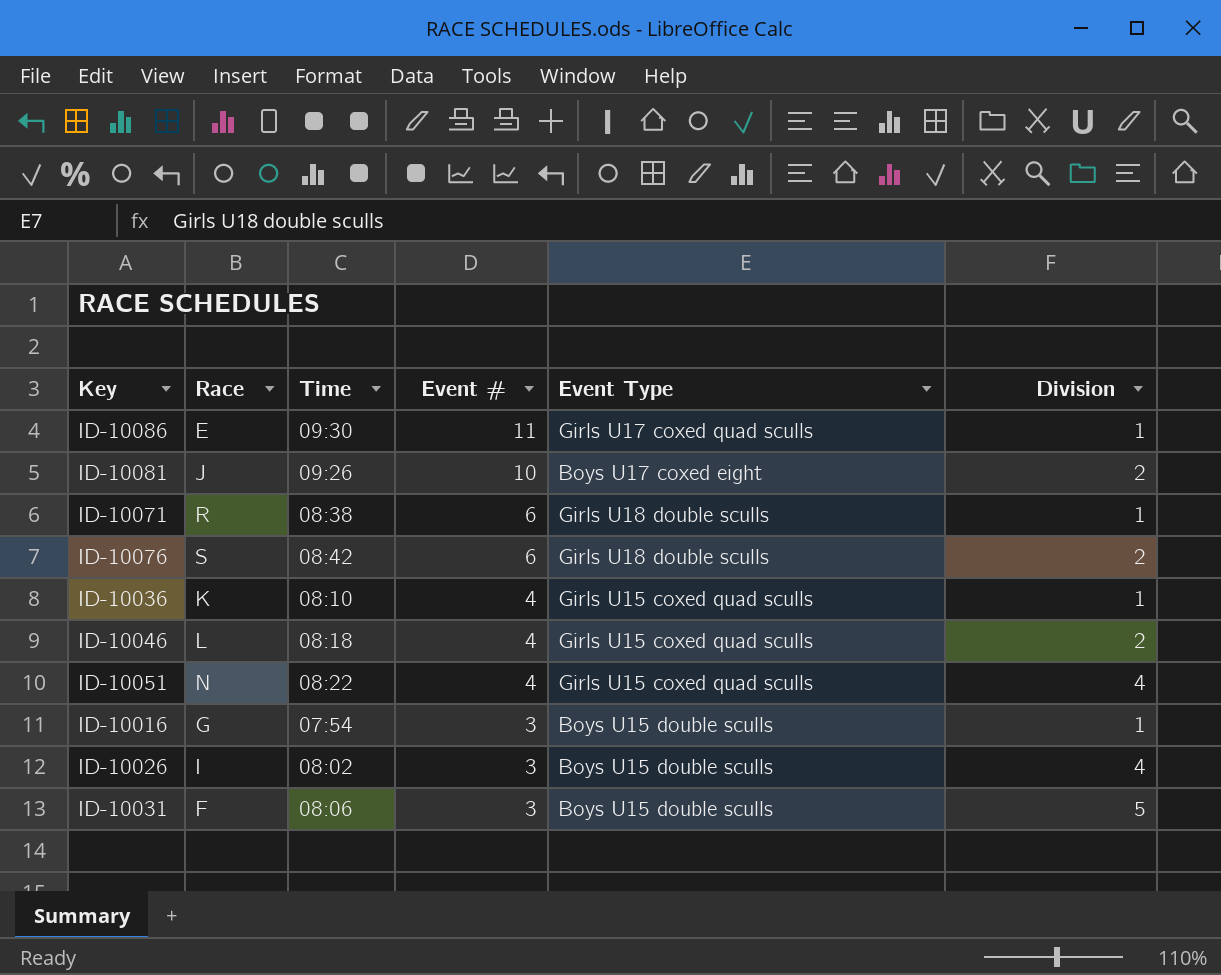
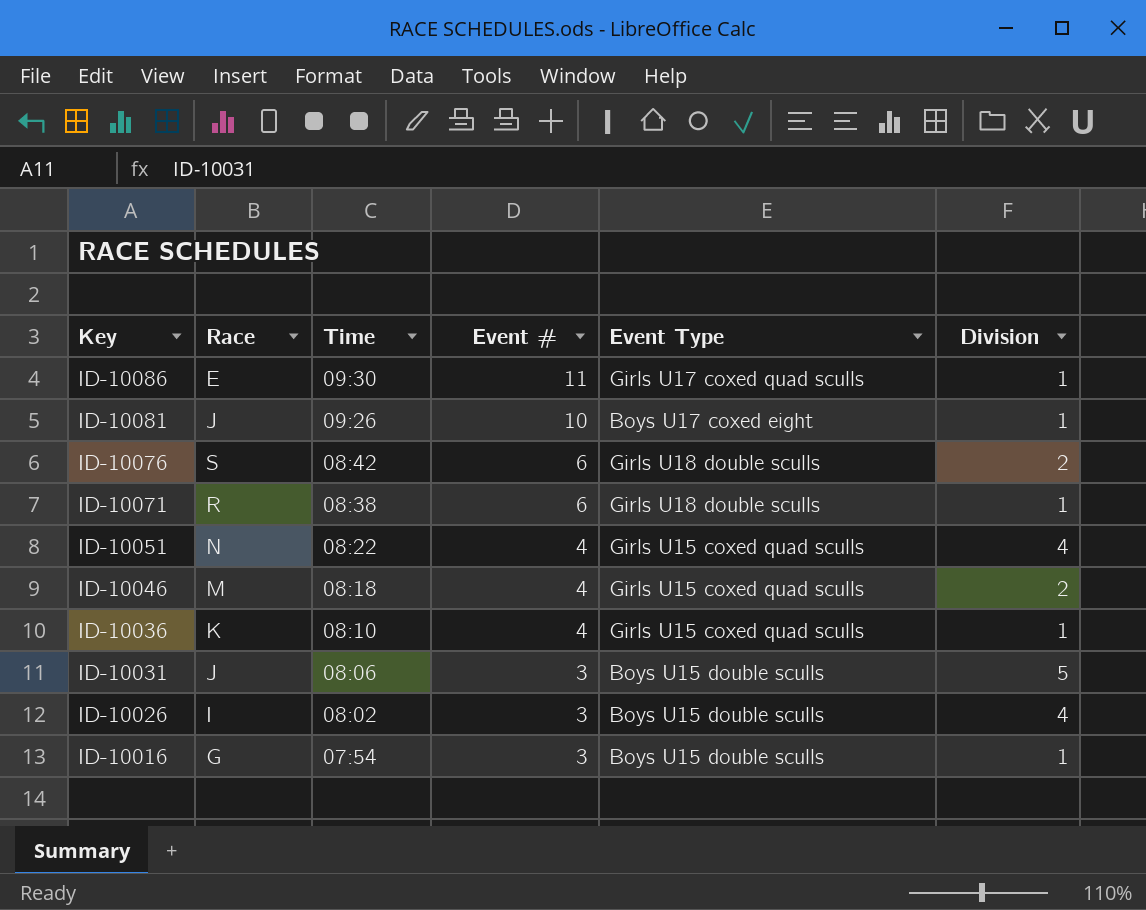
row order: Event # descending -> Key descending
ID-10081 | Division: 2 -> 1
ID-10046 | Race: L -> M
ID-10031 | Race: F -> J

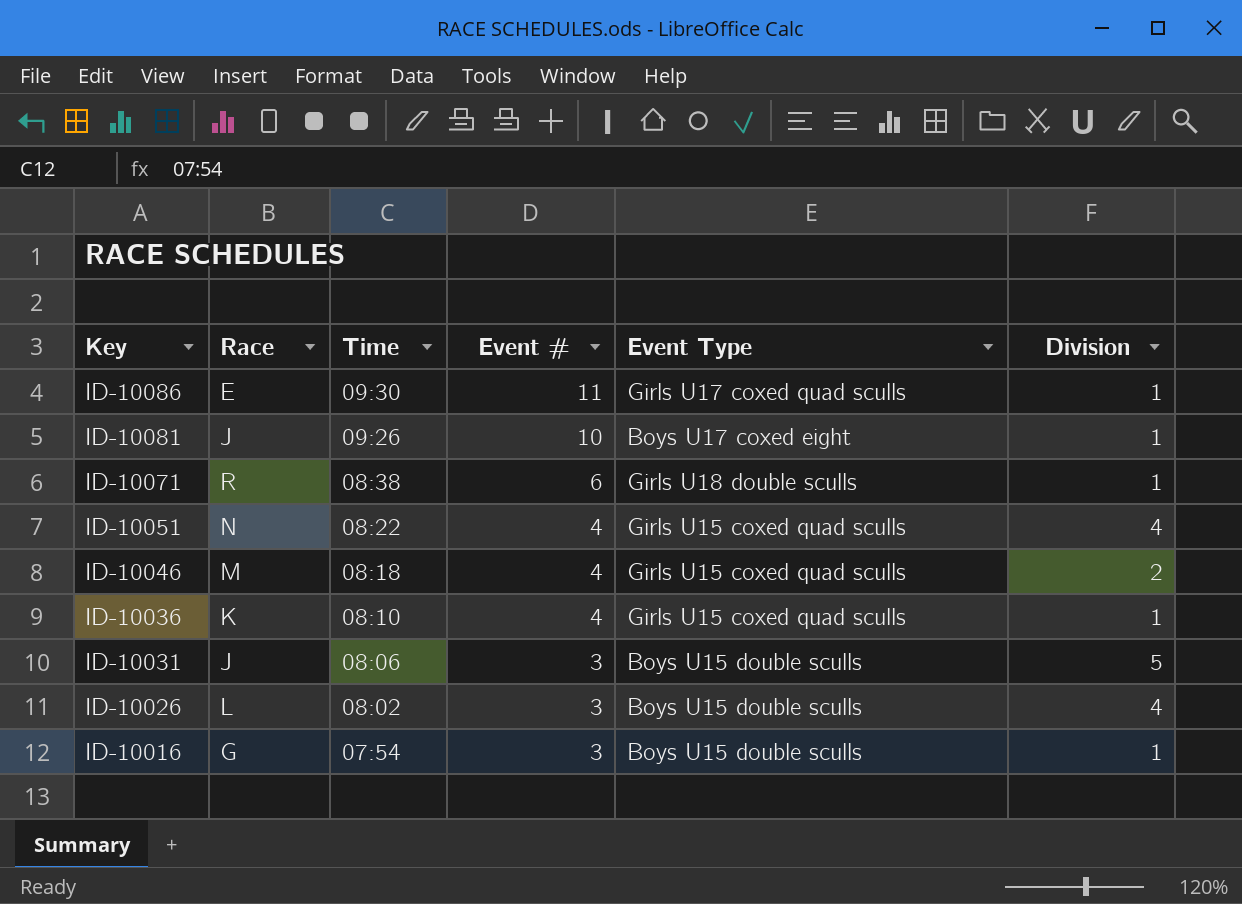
row ID-10076: S | 08:42 | 6 | Girls U18 double sculls | 2 -> none
ID-10026 | Race: I -> L

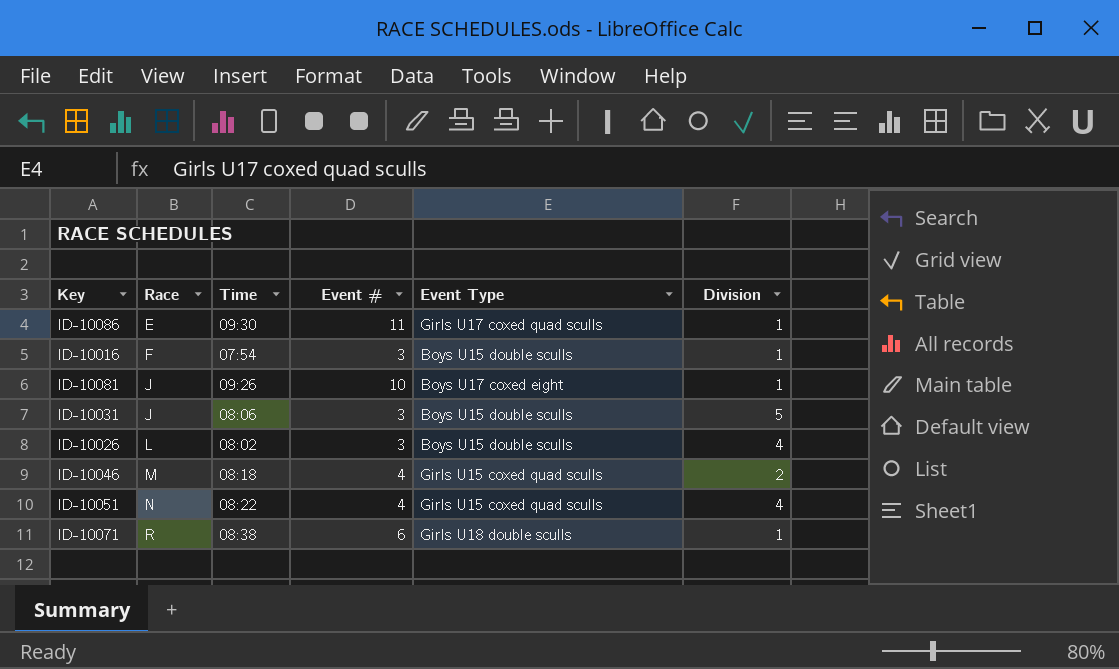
row order: Key descending -> Race ascending
row ID-10036: K | 08:10 | 4 | Girls U15 coxed quad sculls | 1 -> none
ID-10016 | Race: G -> F

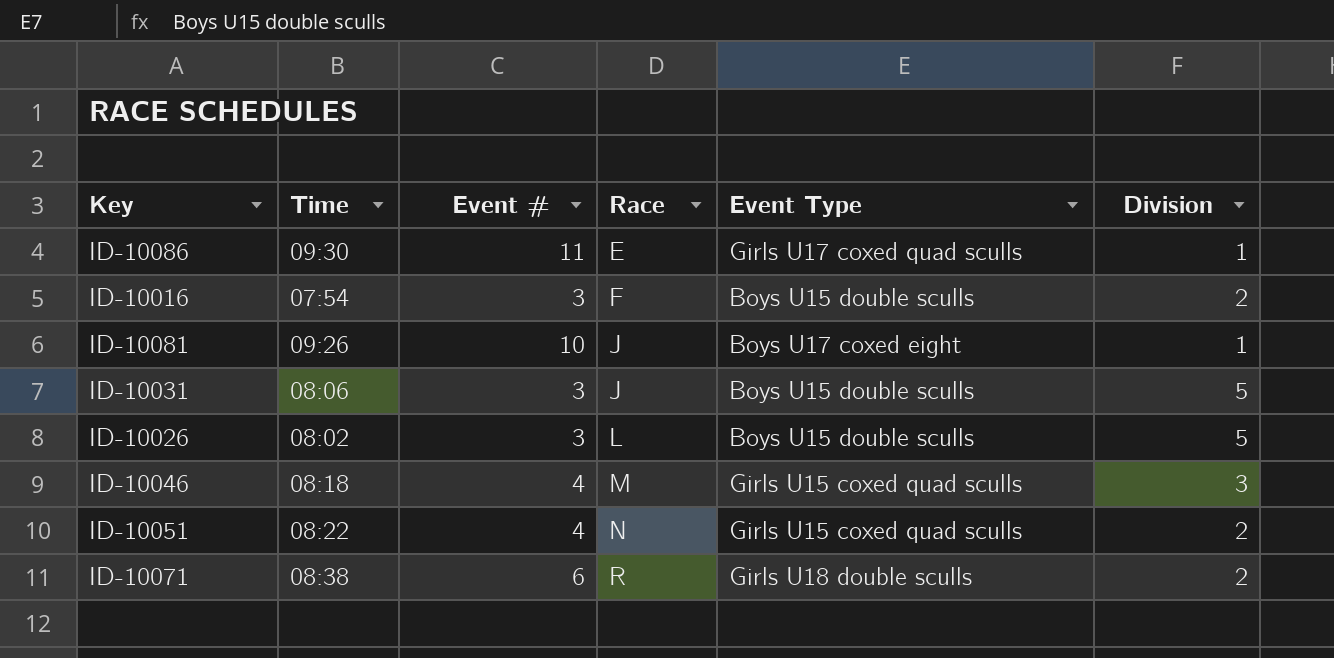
column Race | position: 2 -> 4
ID-10016 | Division: 1 -> 2
ID-10026 | Division: 4 -> 5
ID-10046 | Division: 2 -> 3
ID-10051 | Division: 4 -> 2
ID-10071 | Division: 1 -> 2

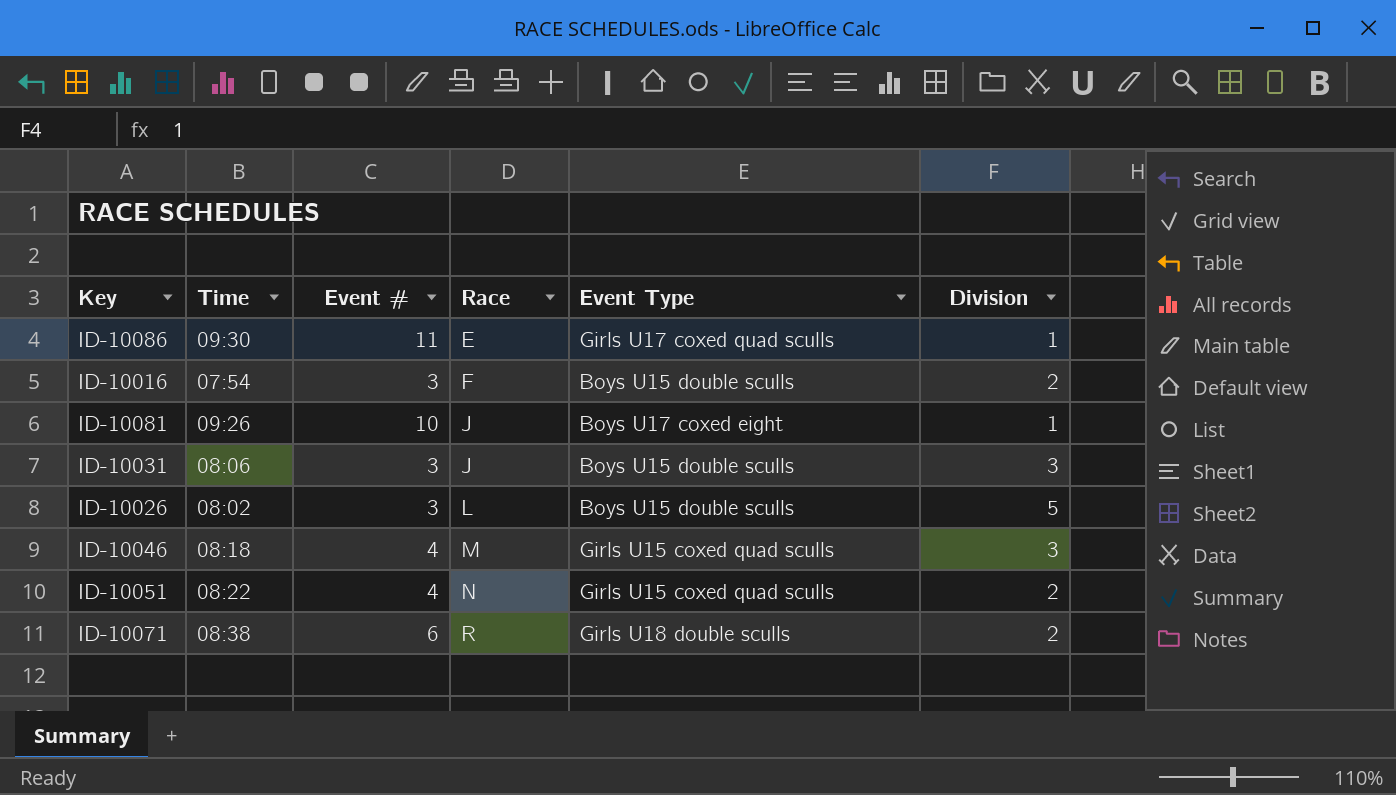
ID-10031 | Division: 5 -> 3

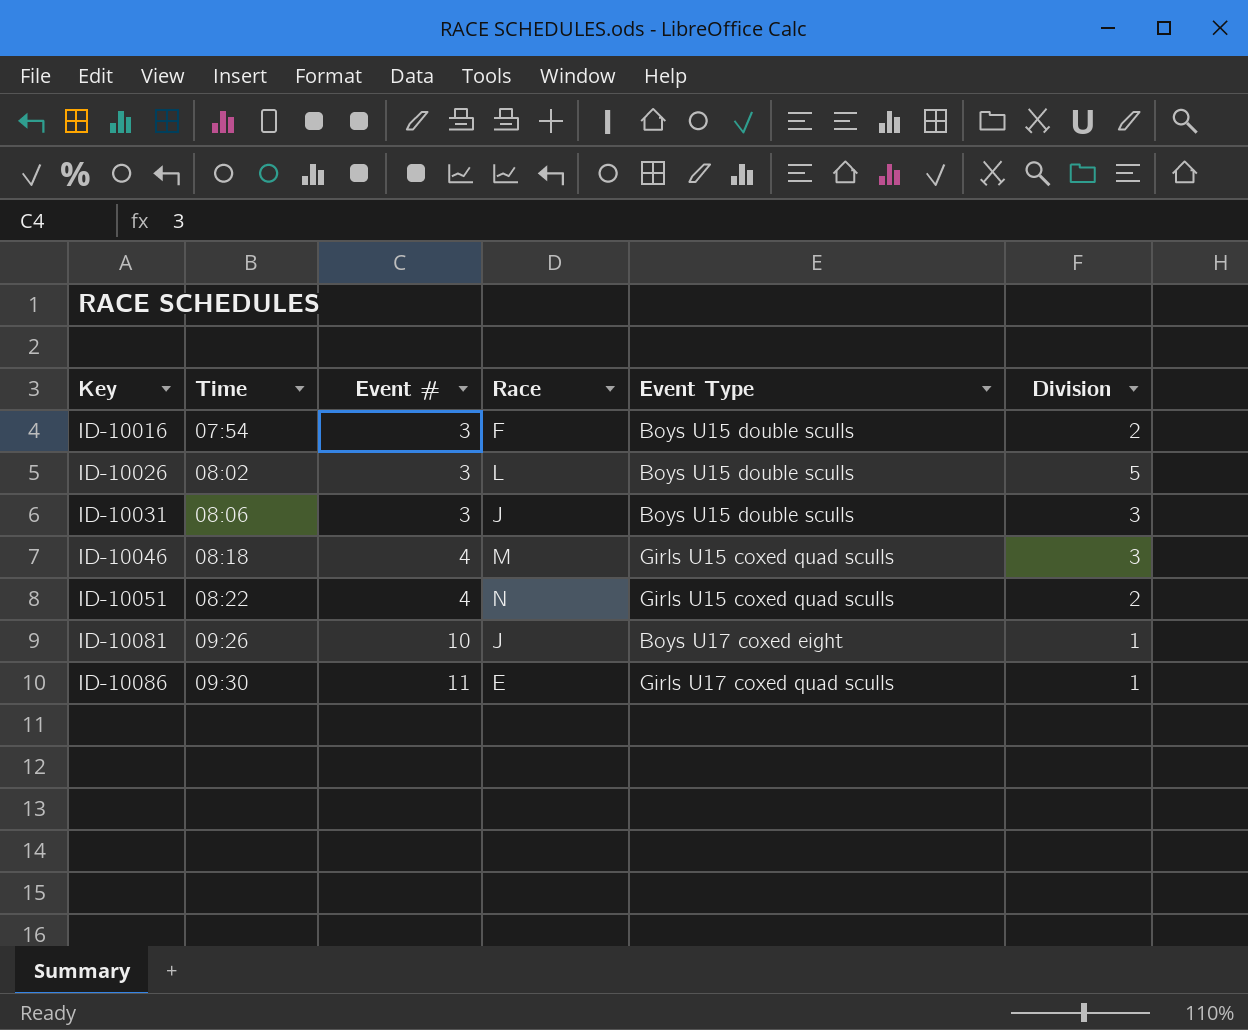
row order: Race ascending -> Key ascending
row ID-10071: 08:38 | 6 | R | Girls U18 double sculls | 2 -> none

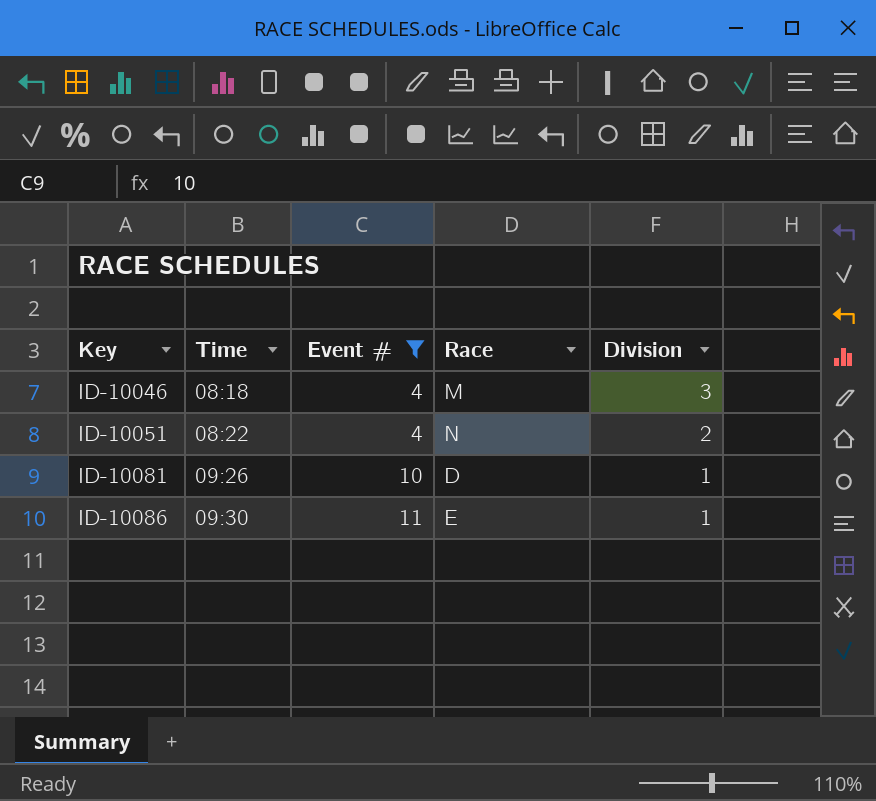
filter: none -> Event # != 3
column Event Type | position: 5 -> none
ID-10081 | Race: J -> D

